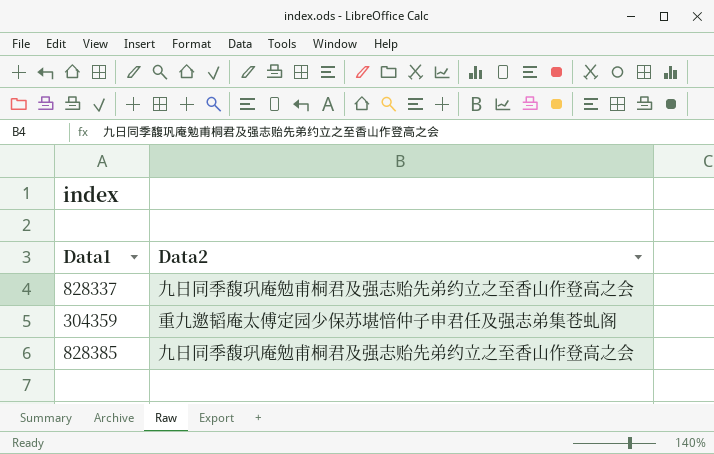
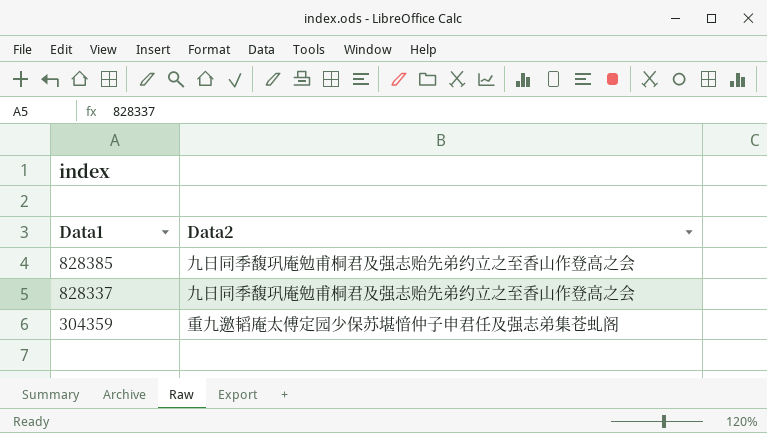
row order: none -> Data1 descending

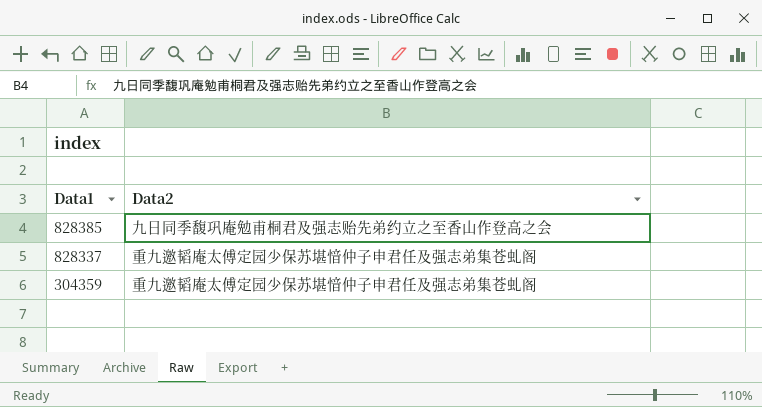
828337 | Data2: 九日同季馥巩庵勉甫桐君及强志贻先弟约立之至香山作登高之会 -> 重九邀韬庵太傅定园少保苏堪愔仲子申君任及强志弟集苍虬阁

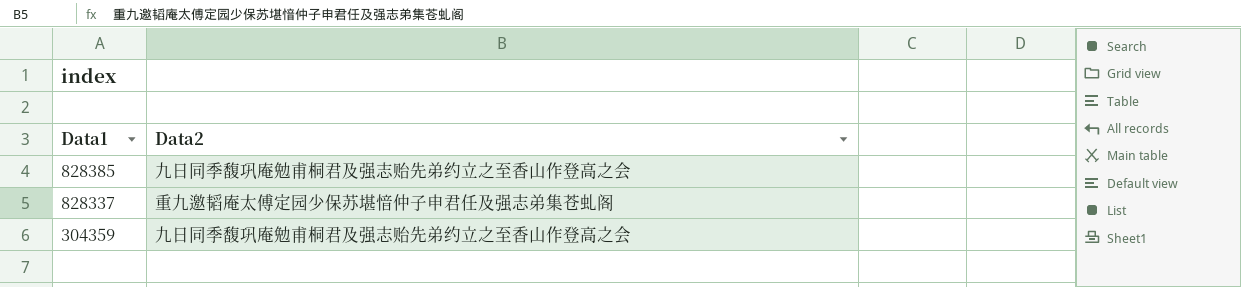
304359 | Data2: 重九邀韬庵太傅定园少保苏堪愔仲子申君任及强志弟集苍虬阁 -> 九日同季馥巩庵勉甫桐君及强志贻先弟约立之至香山作登高之会

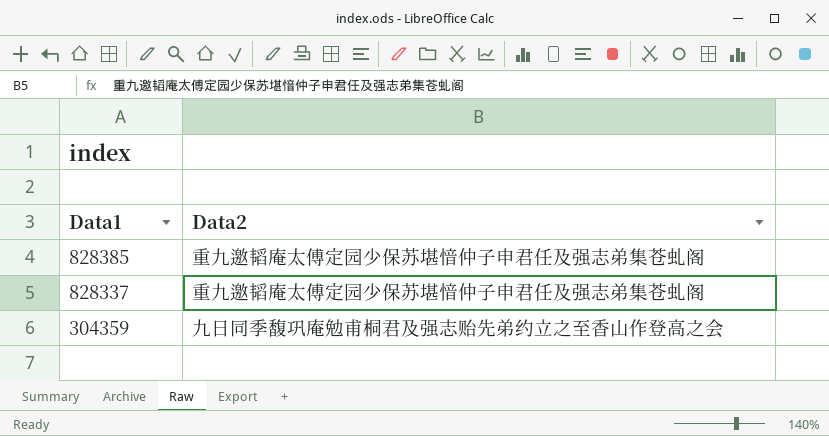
828385 | Data2: 九日同季馥巩庵勉甫桐君及强志贻先弟约立之至香山作登高之会 -> 重九邀韬庵太傅定园少保苏堪愔仲子申君任及强志弟集苍虬阁

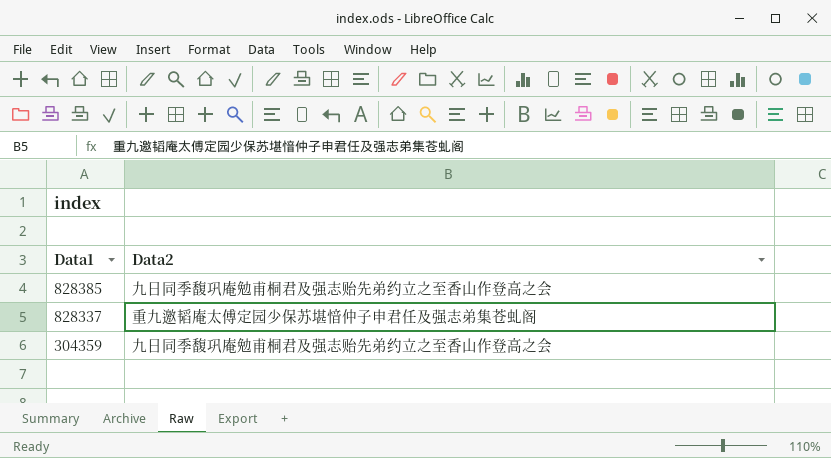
828385 | Data2: 重九邀韬庵太傅定园少保苏堪愔仲子申君任及强志弟集苍虬阁 -> 九日同季馥巩庵勉甫桐君及强志贻先弟约立之至香山作登高之会

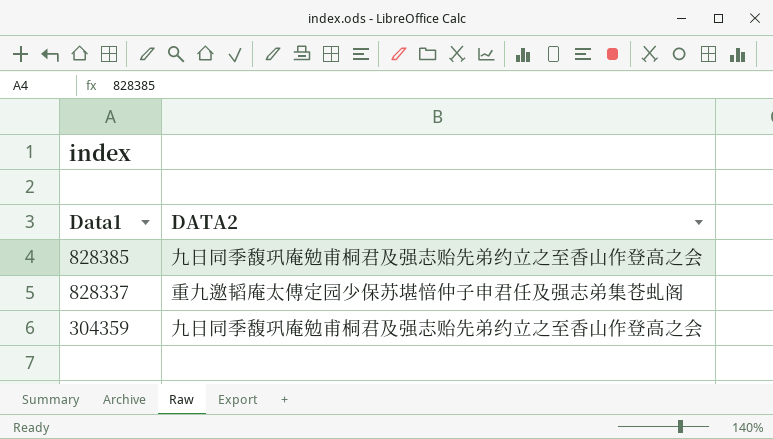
column name: Data2 -> DATA2

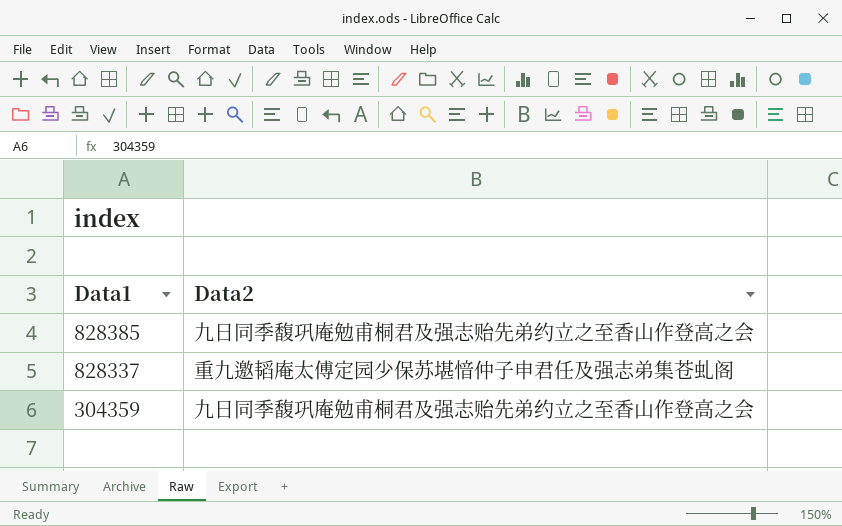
column name: DATA2 -> Data2

